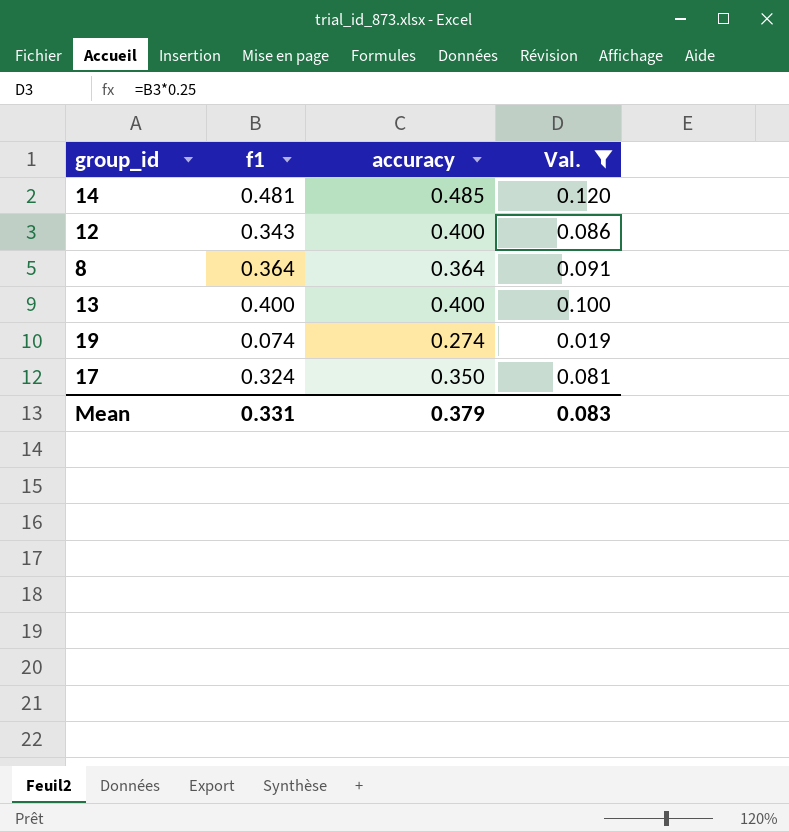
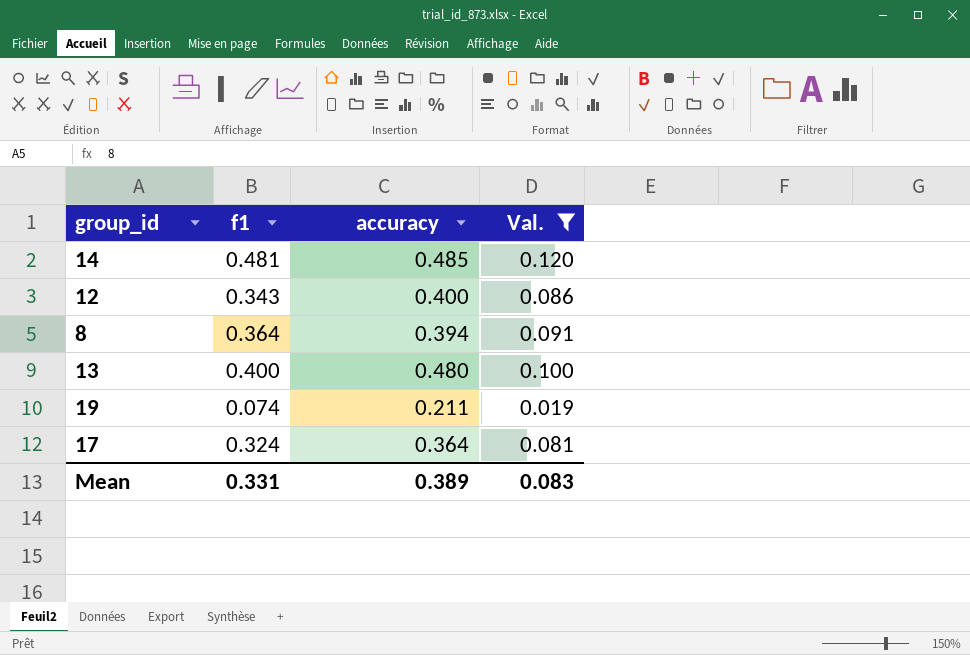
8 | accuracy: 0.364 -> 0.394
13 | accuracy: 0.400 -> 0.480
19 | accuracy: 0.274 -> 0.211
17 | accuracy: 0.350 -> 0.364
Mean | accuracy: 0.379 -> 0.389

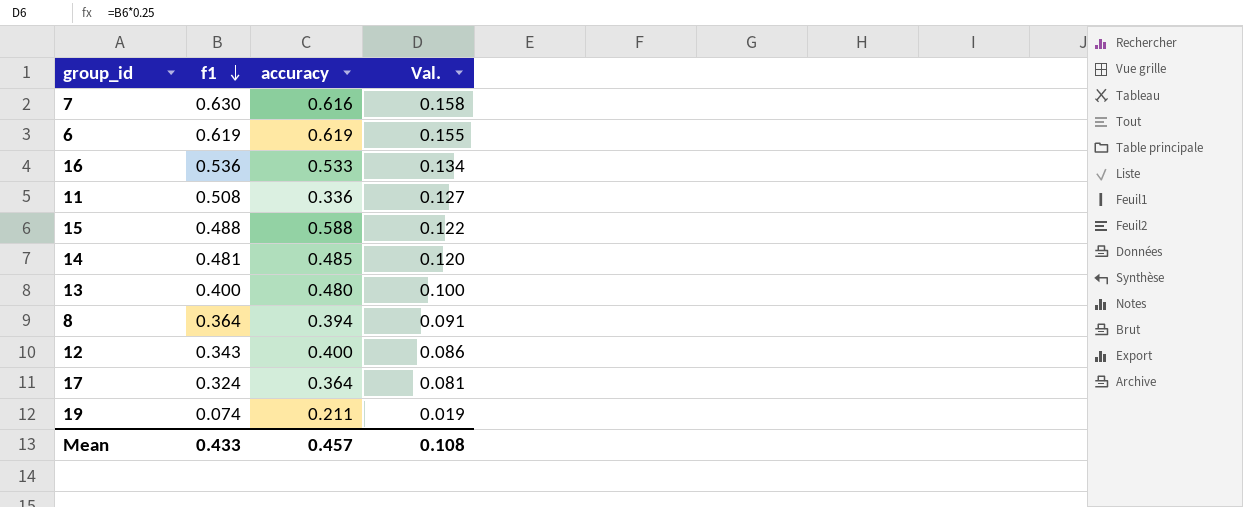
filter: Val. <= 0.120 -> none
row order: none -> f1 descending
Mean | f1: 0.331 -> 0.433
Mean | accuracy: 0.389 -> 0.457
Mean | Val.: 0.083 -> 0.108

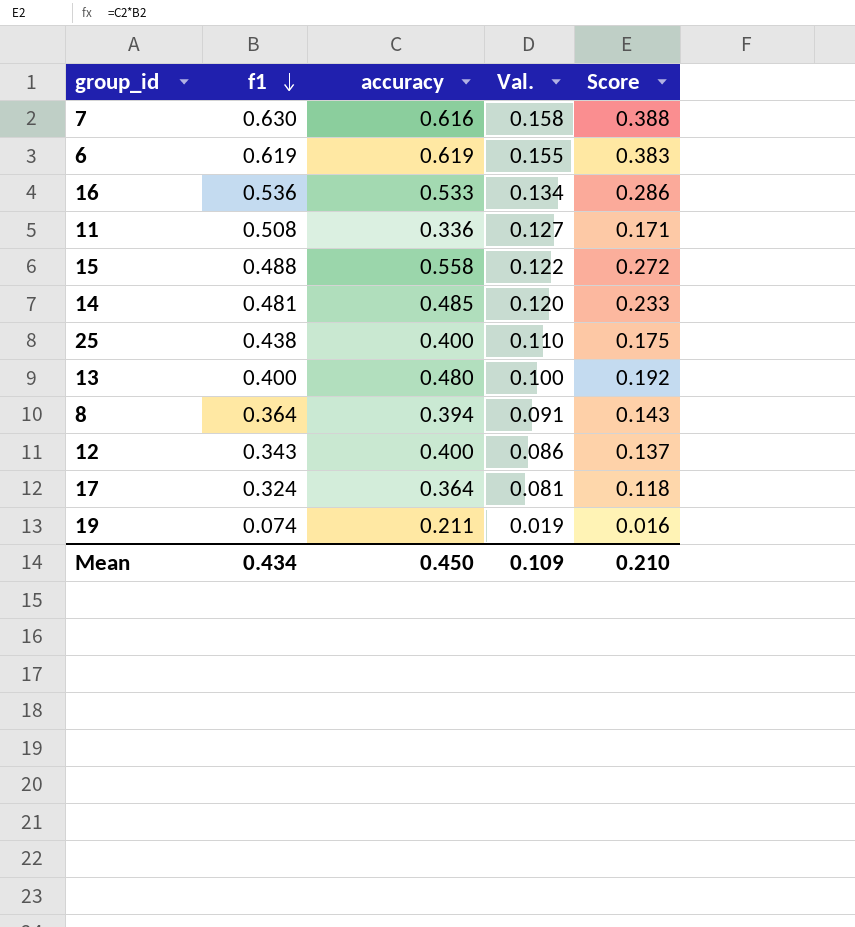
column Score | formula: none -> [f1] * [accuracy]
15 | accuracy: 0.588 -> 0.558
row 25: none -> 0.438 | 0.400 | 0.110 | 0.175
Mean | f1: 0.433 -> 0.434
Mean | accuracy: 0.457 -> 0.450
Mean | Val.: 0.108 -> 0.109

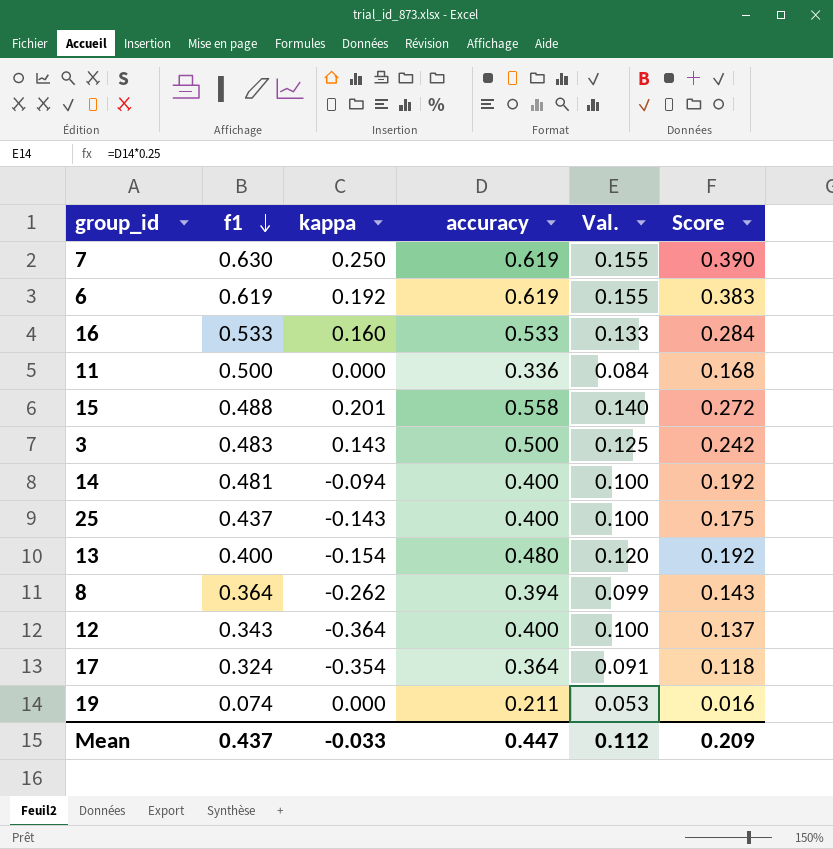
column kappa | position: none -> 3
column Val. | formula: [f1] * 0.25 -> [accuracy] * 0.25
7 | accuracy: 0.616 -> 0.619
7 | Score: 0.388 -> 0.390
16 | f1: 0.536 -> 0.533
16 | Score: 0.286 -> 0.284
11 | f1: 0.508 -> 0.500
11 | Score: 0.171 -> 0.168
row 3: none -> 0.483 | 0.143 | 0.500 | 0.125 | 0.242
14 | accuracy: 0.485 -> 0.400
14 | Score: 0.233 -> 0.192
25 | f1: 0.438 -> 0.437
Mean | f1: 0.434 -> 0.437
Mean | accuracy: 0.450 -> 0.447
Mean | Val.: 0.109 -> 0.112
Mean | Score: 0.210 -> 0.209

